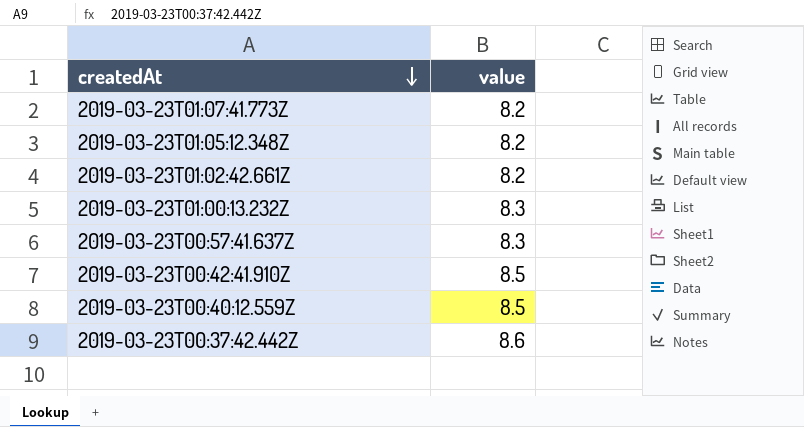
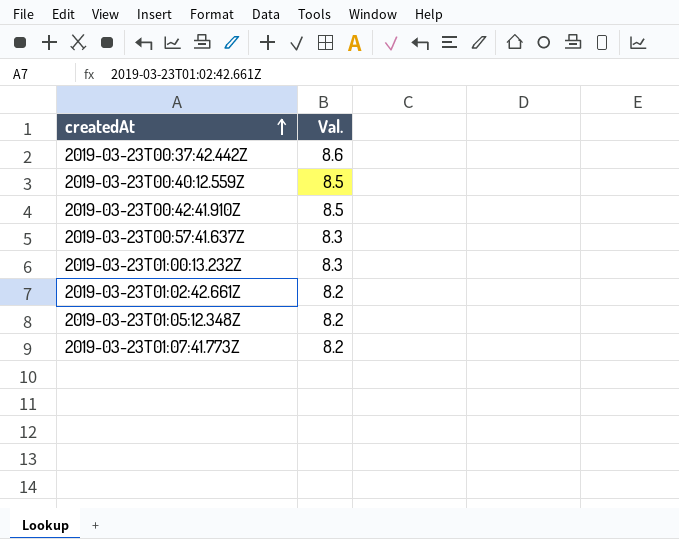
row order: createdAt descending -> createdAt ascending
column name: value -> Val.

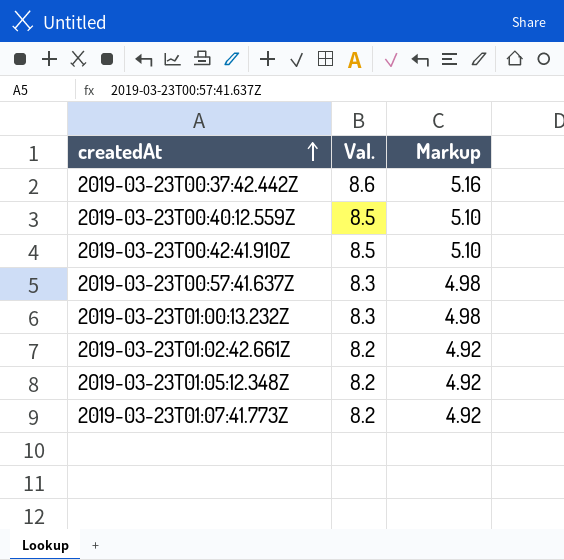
column Markup | formula: none -> [Val.] * 0.6

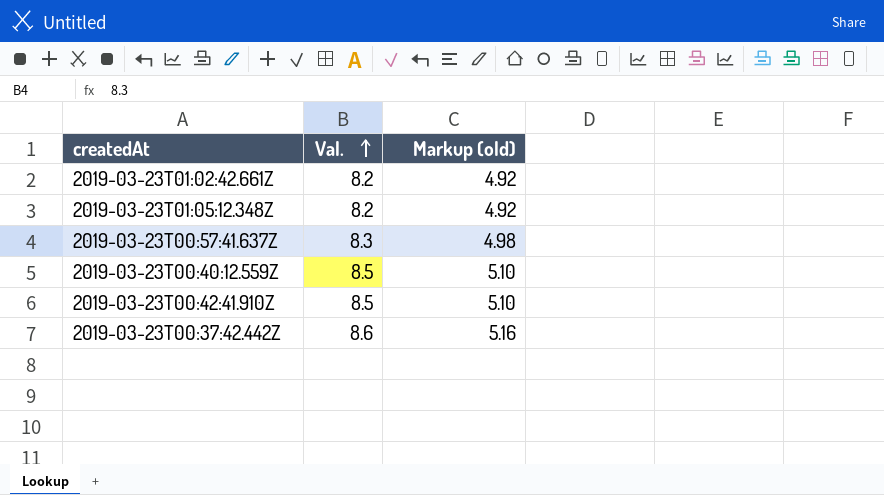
row order: createdAt ascending -> Val. ascending
column name: Markup -> Markup (old)
row 2019-03-23T01:00:13.232Z: 8.3 | 4.98 -> none
row 2019-03-23T01:07:41.773Z: 8.2 | 4.92 -> none

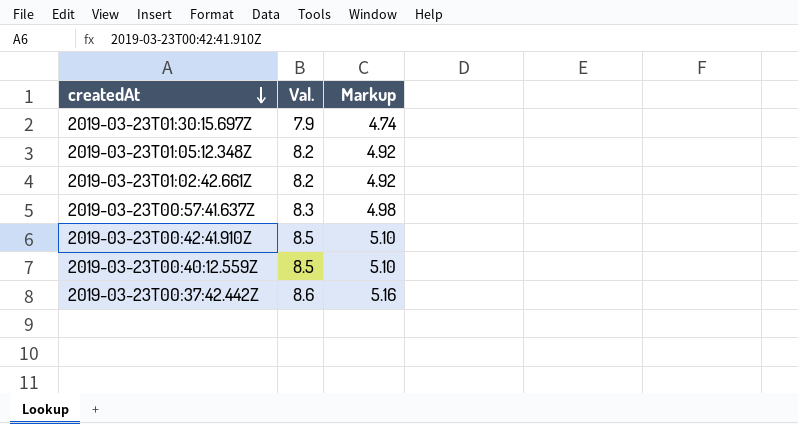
row order: Val. ascending -> createdAt descending
column name: Markup (old) -> Markup
row 2019-03-23T01:30:15.697Z: none -> 7.9 | 4.74

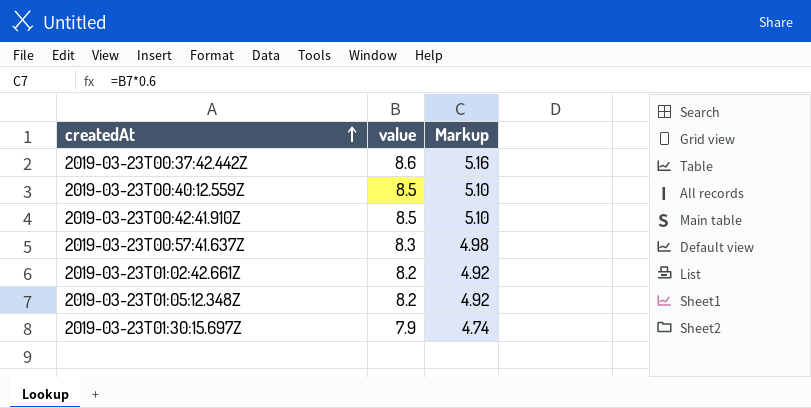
row order: createdAt descending -> createdAt ascending
column name: Val. -> value

